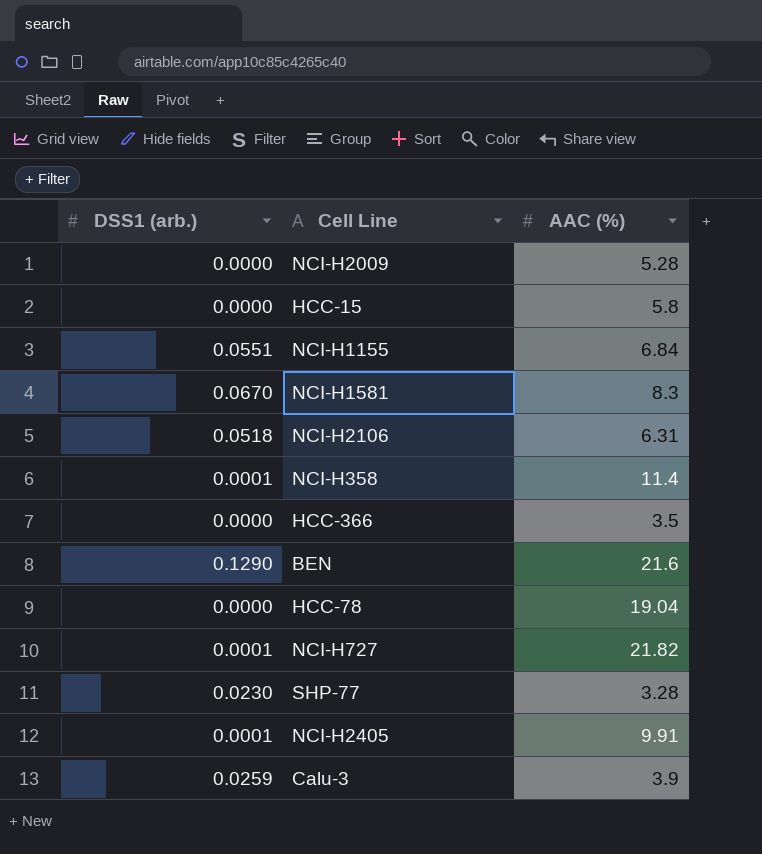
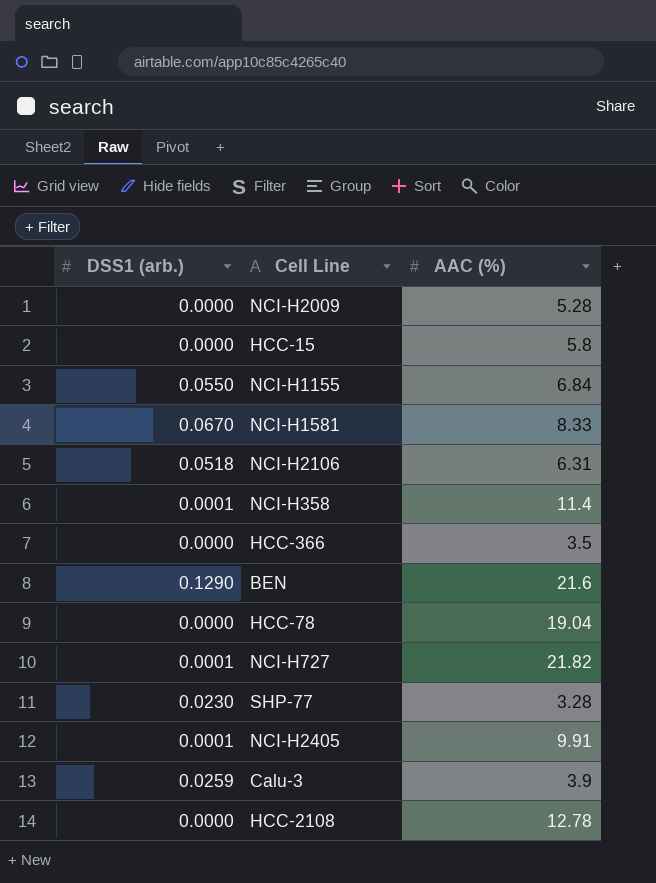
NCI-H1155 | DSS1 (arb.): 0.0551 -> 0.0550
NCI-H1581 | AAC (%): 8.3 -> 8.33
row HCC-2108: none -> 0.0000 | 12.78

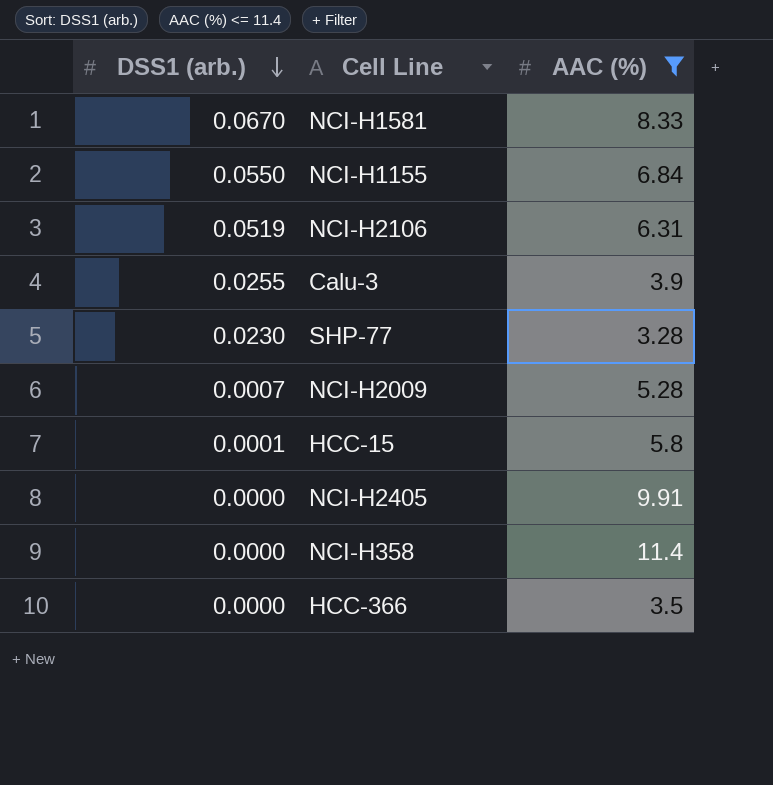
filter: none -> AAC (%) <= 11.4
row order: none -> DSS1 (arb.) descending
NCI-H2106 | DSS1 (arb.): 0.0518 -> 0.0519
Calu-3 | DSS1 (arb.): 0.0259 -> 0.0255
NCI-H2009 | DSS1 (arb.): 0.0000 -> 0.0007
HCC-15 | DSS1 (arb.): 0.0000 -> 0.0001
NCI-H2405 | DSS1 (arb.): 0.0001 -> 0.0000
NCI-H358 | DSS1 (arb.): 0.0001 -> 0.0000

